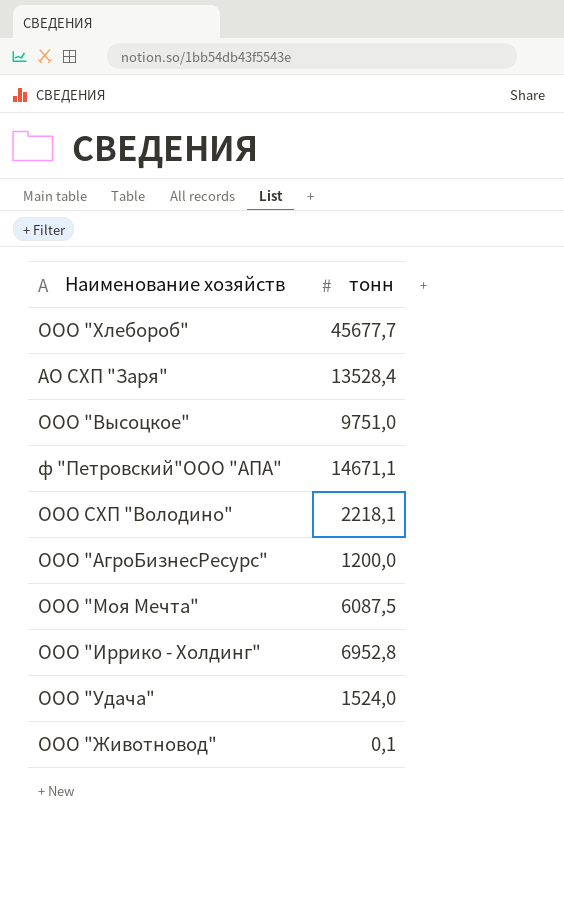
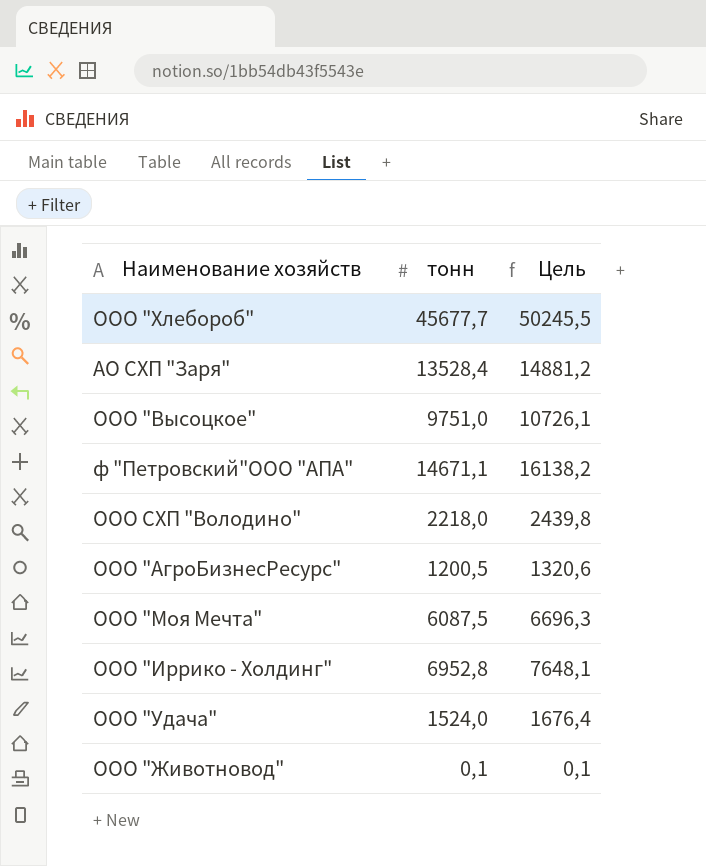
column Цель | formula: none -> [тонн] * 1,1
ООО СХП "Володино" | тонн: 2218,1 -> 2218,0
ООО "АгроБизнесРесурс" | тонн: 1200,0 -> 1200,5

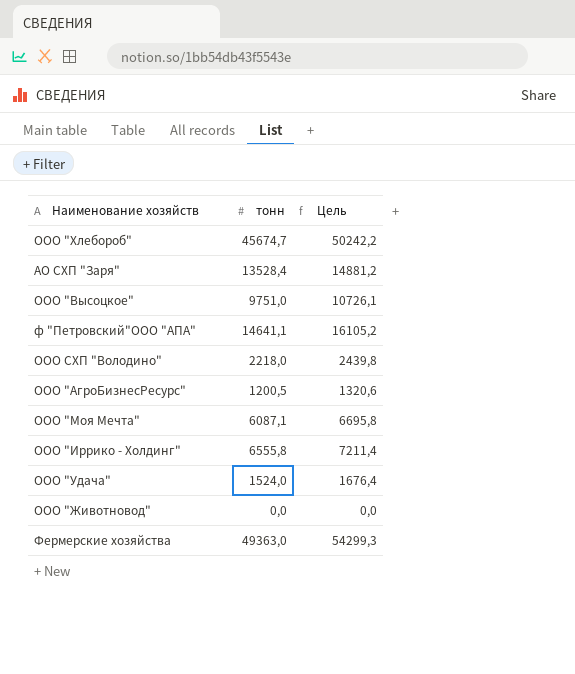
ООО "Хлебороб" | тонн: 45677,7 -> 45674,7
ООО "Хлебороб" | Цель: 50245,5 -> 50242,2
ф "Петровский"ООО "АПА" | тонн: 14671,1 -> 14641,1
ф "Петровский"ООО "АПА" | Цель: 16138,2 -> 16105,2
ООО "Моя Мечта" | тонн: 6087,5 -> 6087,1
ООО "Моя Мечта" | Цель: 6696,3 -> 6695,8
ООО "Иррико - Холдинг" | тонн: 6952,8 -> 6555,8
ООО "Иррико - Холдинг" | Цель: 7648,1 -> 7211,4
ООО "Животновод" | тонн: 0,1 -> 0,0
ООО "Животновод" | Цель: 0,1 -> 0,0
row Фермерские хозяйства: none -> 49363,0 | 54299,3

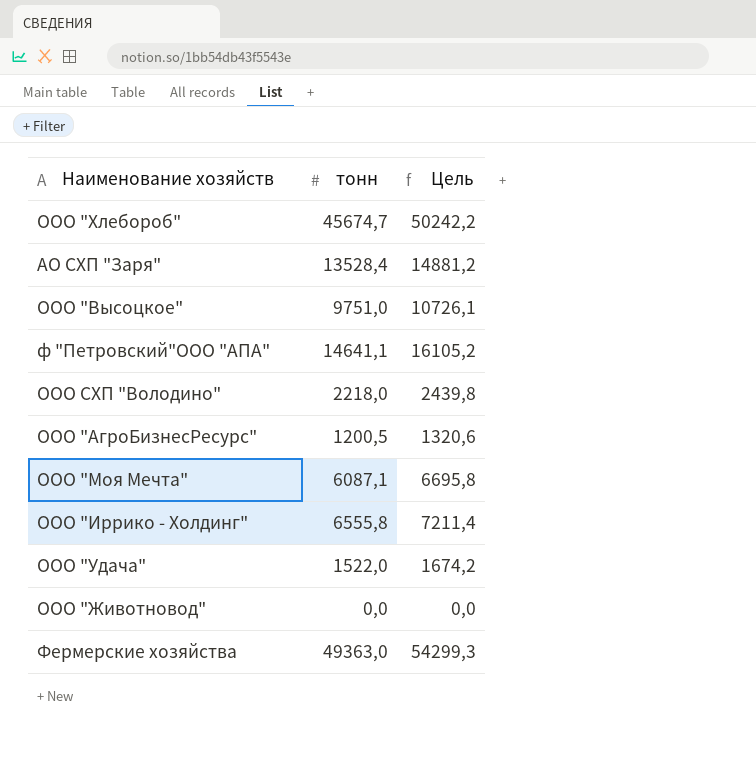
ООО "Удача" | тонн: 1524,0 -> 1522,0
ООО "Удача" | Цель: 1676,4 -> 1674,2

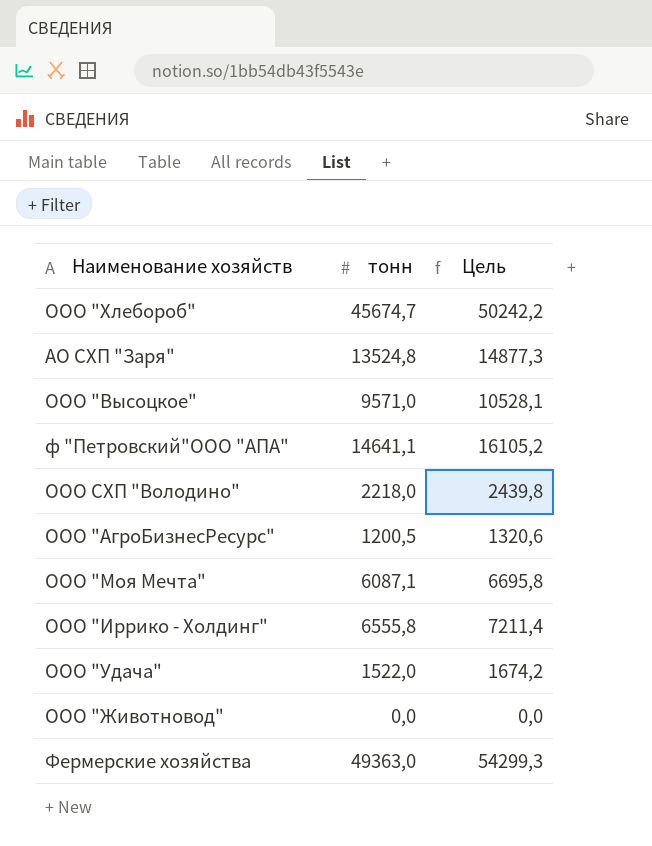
АО СХП "Заря" | тонн: 13528,4 -> 13524,8
АО СХП "Заря" | Цель: 14881,2 -> 14877,3
ООО "Высоцкое" | тонн: 9751,0 -> 9571,0
ООО "Высоцкое" | Цель: 10726,1 -> 10528,1

